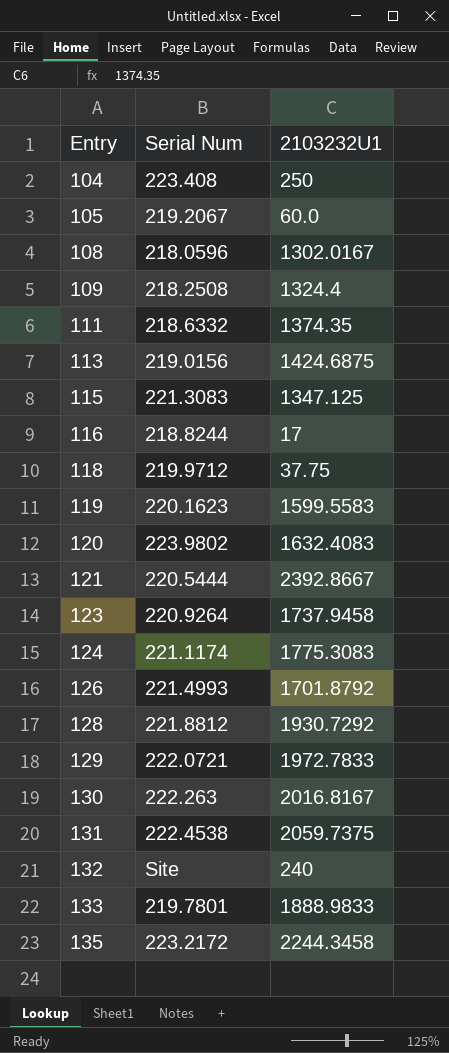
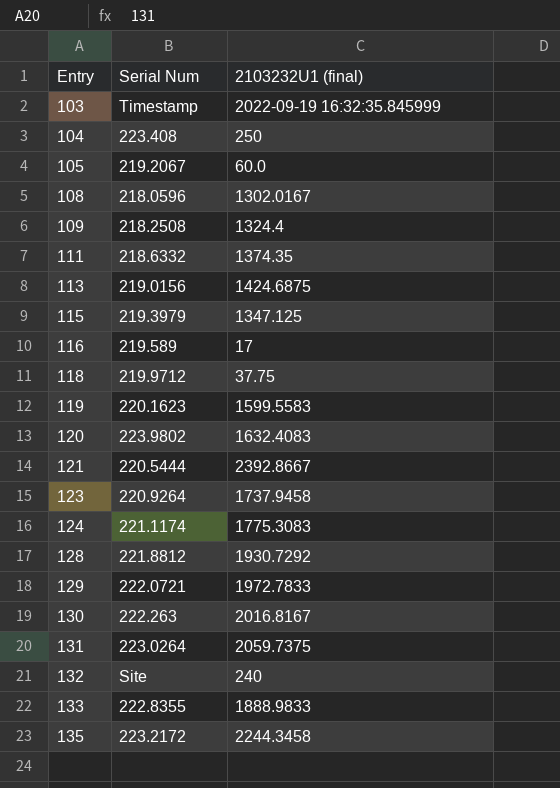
column name: 2103232U1 -> 2103232U1 (final)
row 126: 221.4993 | 1701.8792 -> none
row 103: none -> Timestamp | 2022-09-19 16:32:35.845999
115 | Serial Num: 221.3083 -> 219.3979
116 | Serial Num: 218.8244 -> 219.589
131 | Serial Num: 222.4538 -> 223.0264
133 | Serial Num: 219.7801 -> 222.8355

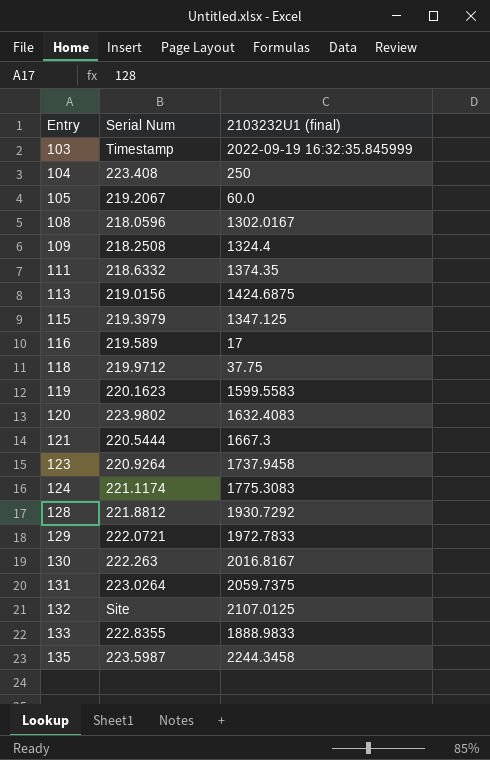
121 | 2103232U1 (final): 2392.8667 -> 1667.3
132 | 2103232U1 (final): 240 -> 2107.0125
135 | Serial Num: 223.2172 -> 223.5987

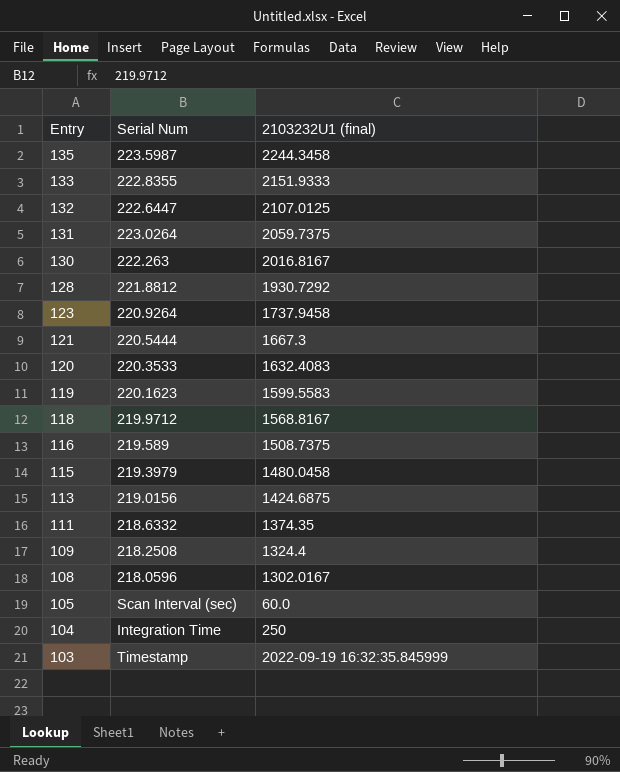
row order: Entry ascending -> Entry descending
row 124: 221.1174 | 1775.3083 -> none
row 129: 222.0721 | 1972.7833 -> none
133 | 2103232U1 (final): 1888.9833 -> 2151.9333
132 | Serial Num: Site -> 222.6447
120 | Serial Num: 223.9802 -> 220.3533
118 | 2103232U1 (final): 37.75 -> 1568.8167
116 | 2103232U1 (final): 17 -> 1508.7375
115 | 2103232U1 (final): 1347.125 -> 1480.0458
105 | Serial Num: 219.2067 -> Scan Interval (sec)
104 | Serial Num: 223.408 -> Integration Time

